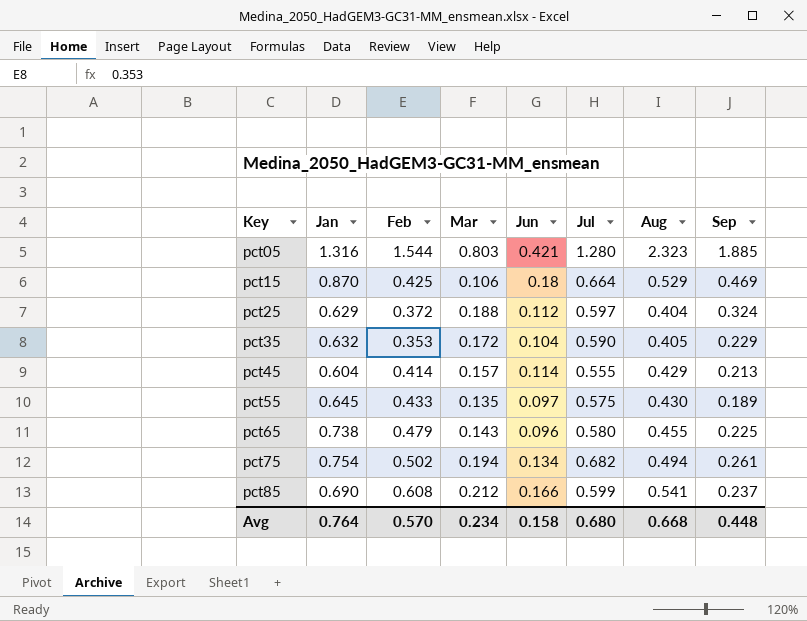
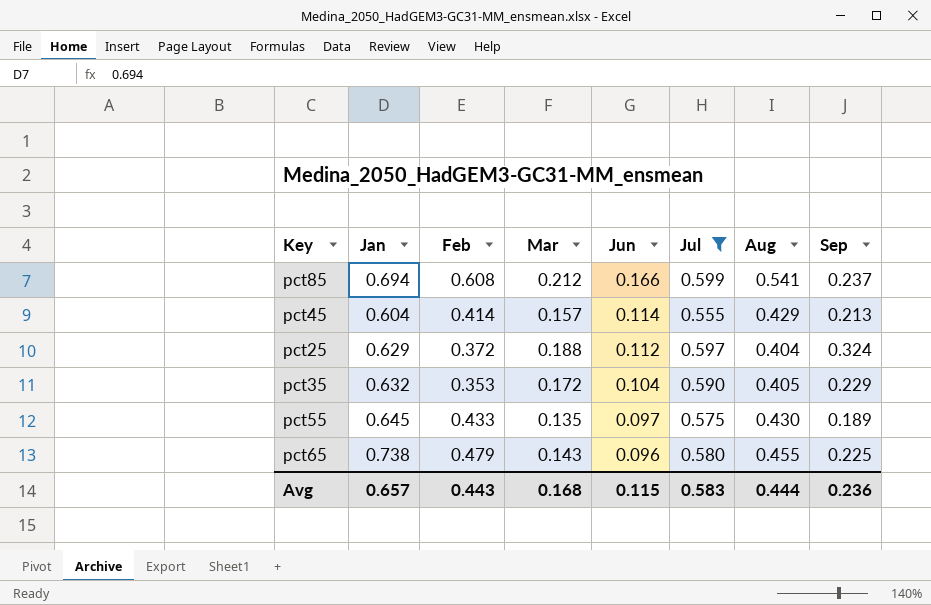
filter: none -> Jul <= 0.599
row order: Key ascending -> Jun descending
pct85 | Jan: 0.690 -> 0.694
Avg | Jan: 0.764 -> 0.657
Avg | Feb: 0.570 -> 0.443
Avg | Mar: 0.234 -> 0.168
Avg | Jun: 0.158 -> 0.115
Avg | Jul: 0.680 -> 0.583
Avg | Aug: 0.668 -> 0.444
Avg | Sep: 0.448 -> 0.236

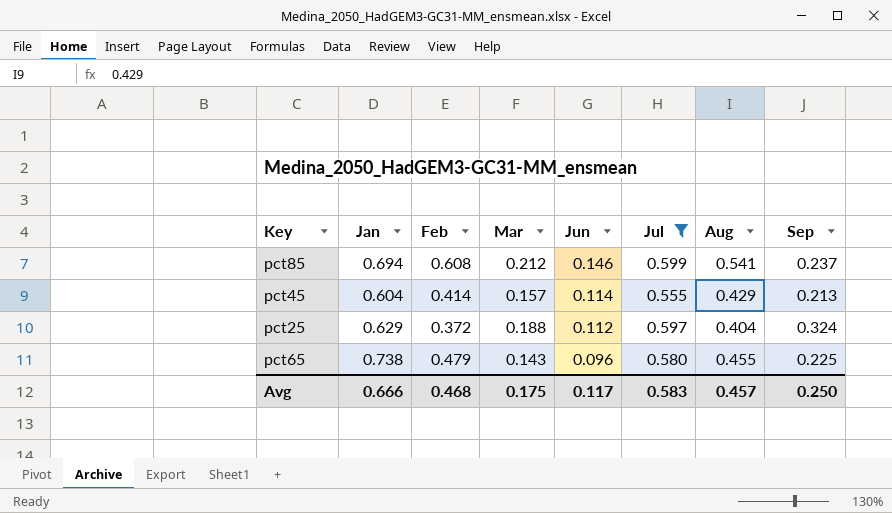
row pct35: 0.632 | 0.353 | 0.172 | 0.104 | 0.590 | 0.405 | 0.229 -> none
row pct55: 0.645 | 0.433 | 0.135 | 0.097 | 0.575 | 0.430 | 0.189 -> none
pct85 | Jun: 0.166 -> 0.146
Avg | Jan: 0.657 -> 0.666
Avg | Feb: 0.443 -> 0.468
Avg | Mar: 0.168 -> 0.175
Avg | Jun: 0.115 -> 0.117
Avg | Aug: 0.444 -> 0.457
Avg | Sep: 0.236 -> 0.250

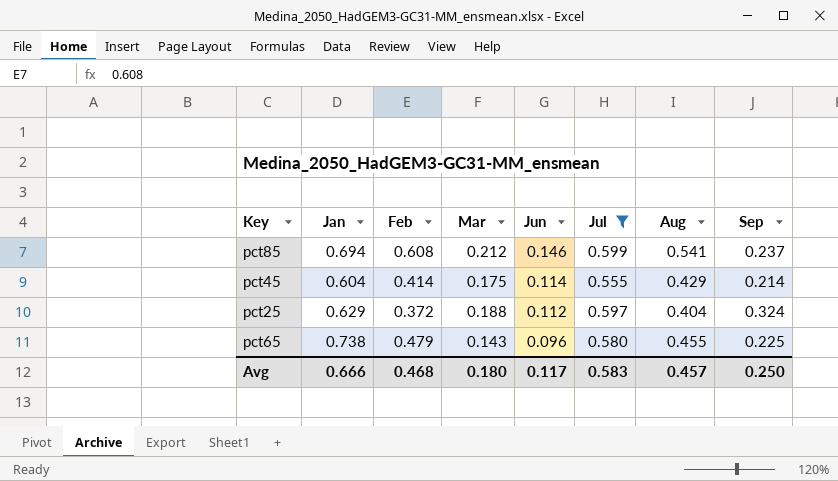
pct45 | Mar: 0.157 -> 0.175
pct45 | Sep: 0.213 -> 0.214
Avg | Mar: 0.175 -> 0.180

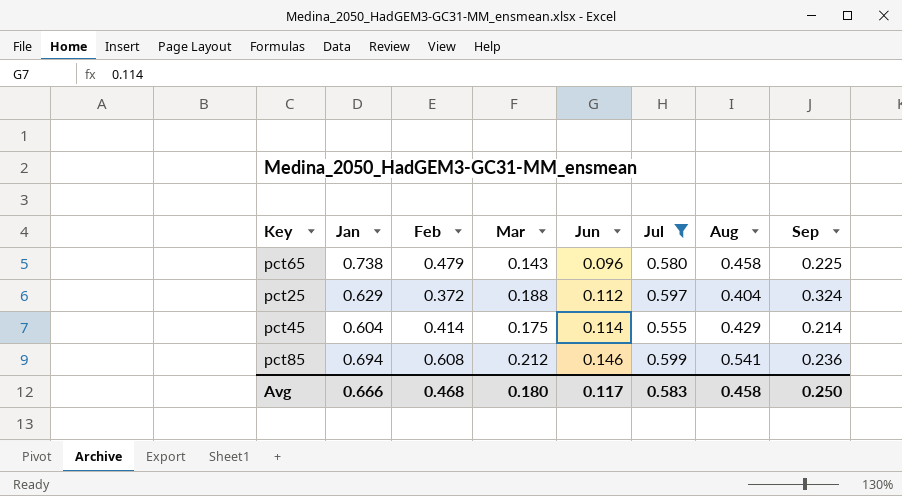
row order: Jun descending -> Jun ascending
pct65 | Aug: 0.455 -> 0.458
pct85 | Sep: 0.237 -> 0.236
Avg | Aug: 0.457 -> 0.458

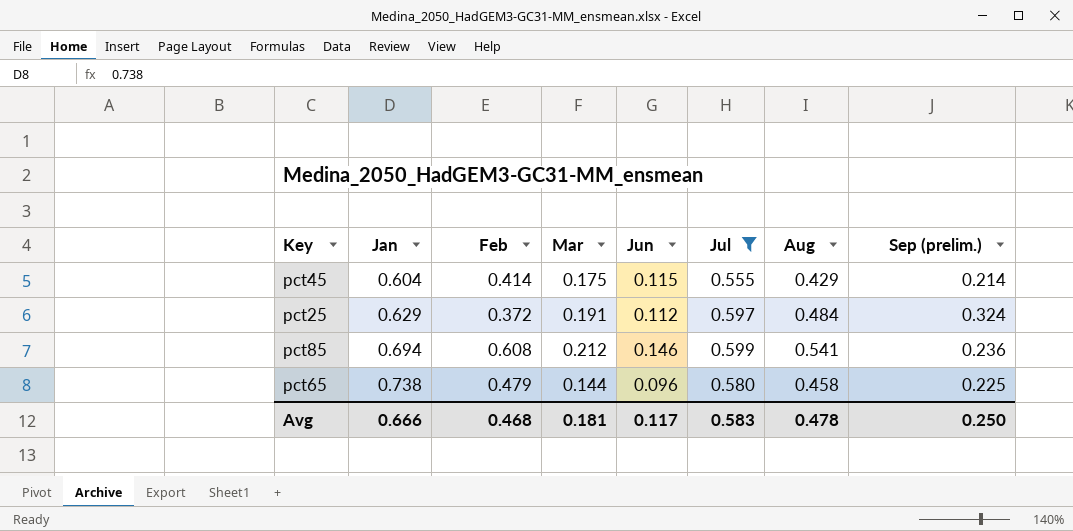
row order: Jun ascending -> Jan ascending
column name: Sep -> Sep (prelim.)
pct45 | Jun: 0.114 -> 0.115
pct25 | Mar: 0.188 -> 0.191
pct25 | Aug: 0.404 -> 0.484
pct65 | Mar: 0.143 -> 0.144
Avg | Mar: 0.180 -> 0.181
Avg | Aug: 0.458 -> 0.478

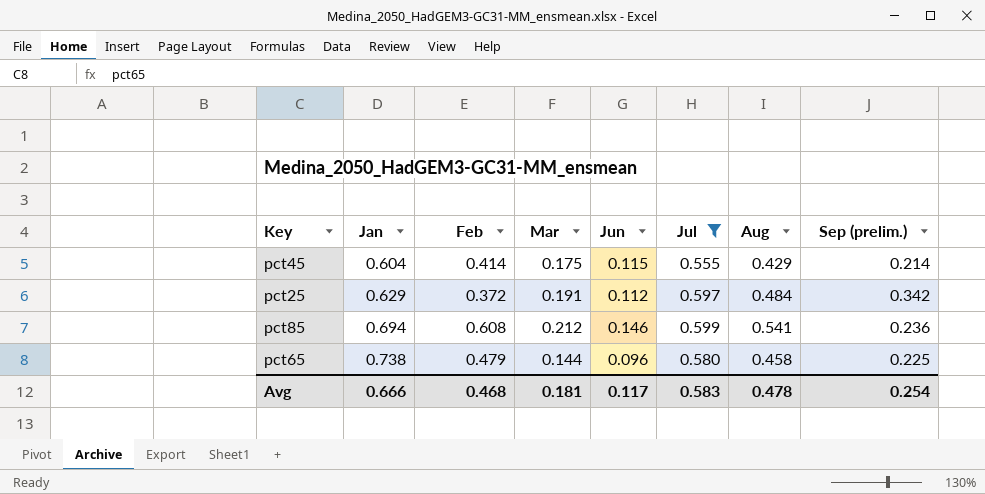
pct25 | Sep (prelim.): 0.324 -> 0.342
Avg | Sep (prelim.): 0.250 -> 0.254

